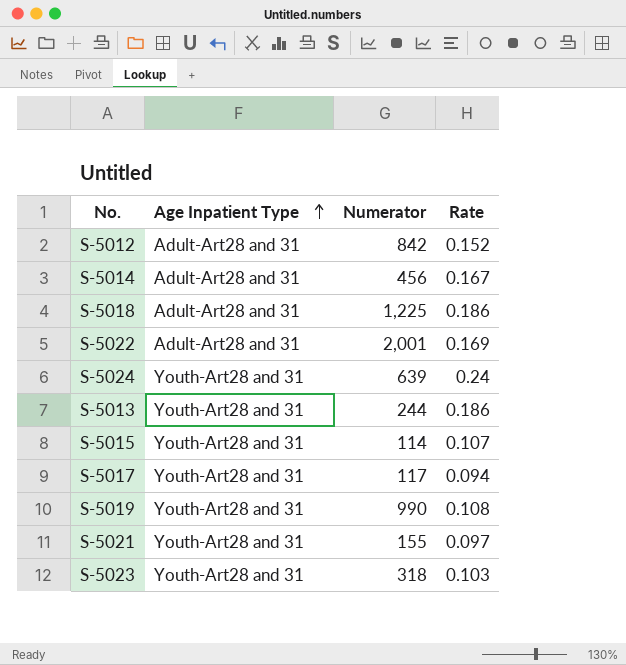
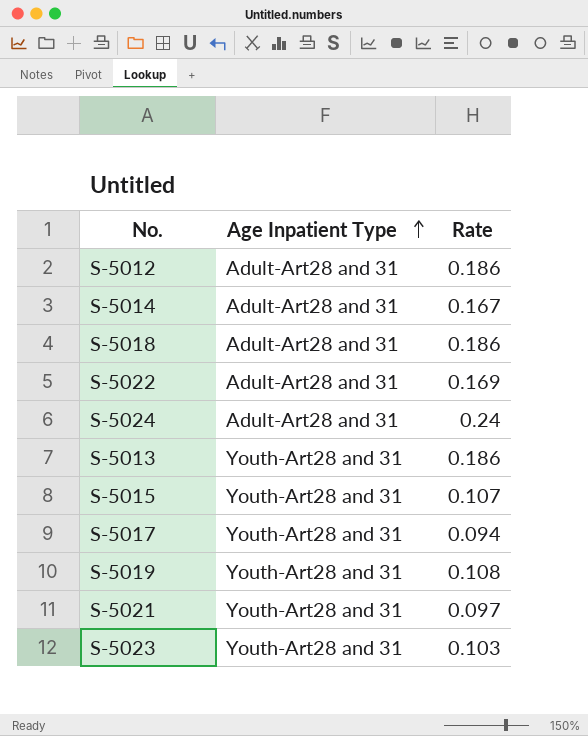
column Numerator | position: 3 -> none
S-5012 | Rate: 0.152 -> 0.186
S-5024 | Age Inpatient Type: Youth-Art28 and 31 -> Adult-Art28 and 31

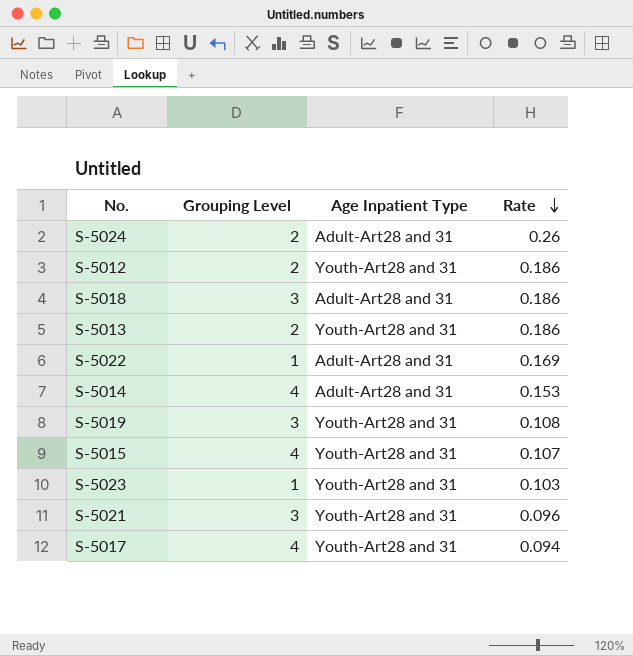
row order: Age Inpatient Type ascending -> Rate descending
column Grouping Level | position: none -> 2
S-5024 | Rate: 0.24 -> 0.26
S-5012 | Age Inpatient Type: Adult-Art28 and 31 -> Youth-Art28 and 31
S-5014 | Rate: 0.167 -> 0.153
S-5021 | Rate: 0.097 -> 0.096

